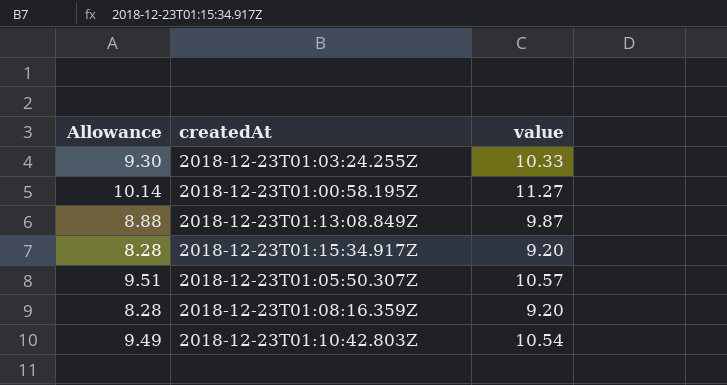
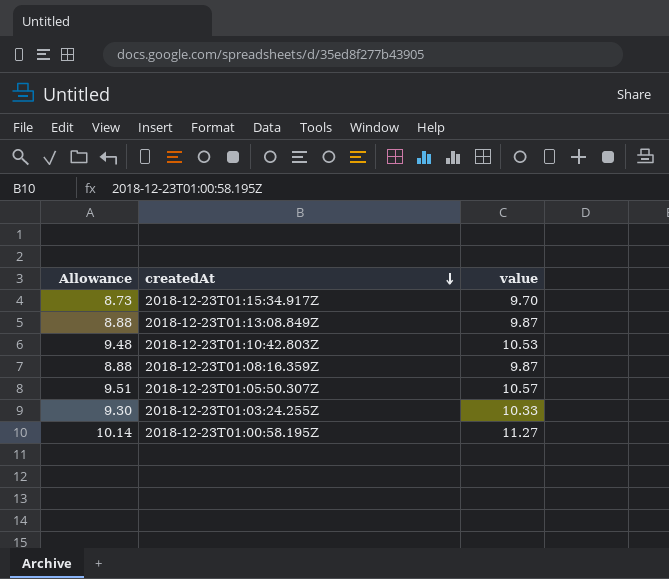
row order: none -> createdAt descending
2018-12-23T01:15:34.917Z | Allowance: 8.28 -> 8.73
2018-12-23T01:15:34.917Z | value: 9.20 -> 9.70
2018-12-23T01:10:42.803Z | Allowance: 9.49 -> 9.48
2018-12-23T01:10:42.803Z | value: 10.54 -> 10.53
2018-12-23T01:08:16.359Z | Allowance: 8.28 -> 8.88
2018-12-23T01:08:16.359Z | value: 9.20 -> 9.87

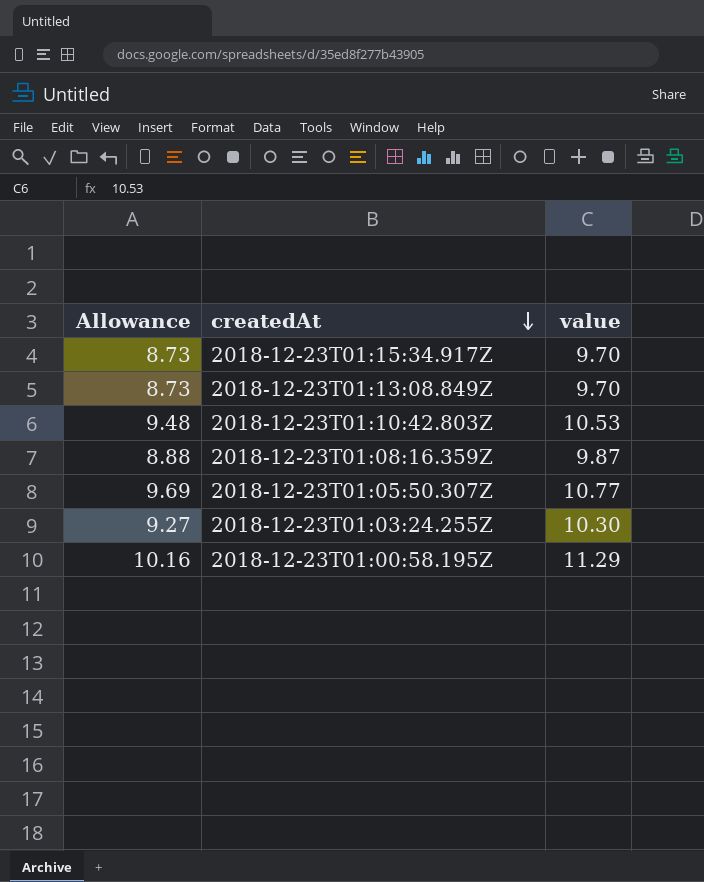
2018-12-23T01:13:08.849Z | Allowance: 8.88 -> 8.73
2018-12-23T01:13:08.849Z | value: 9.87 -> 9.70
2018-12-23T01:05:50.307Z | Allowance: 9.51 -> 9.69
2018-12-23T01:05:50.307Z | value: 10.57 -> 10.77
2018-12-23T01:03:24.255Z | Allowance: 9.30 -> 9.27
2018-12-23T01:03:24.255Z | value: 10.33 -> 10.30
2018-12-23T01:00:58.195Z | Allowance: 10.14 -> 10.16
2018-12-23T01:00:58.195Z | value: 11.27 -> 11.29

